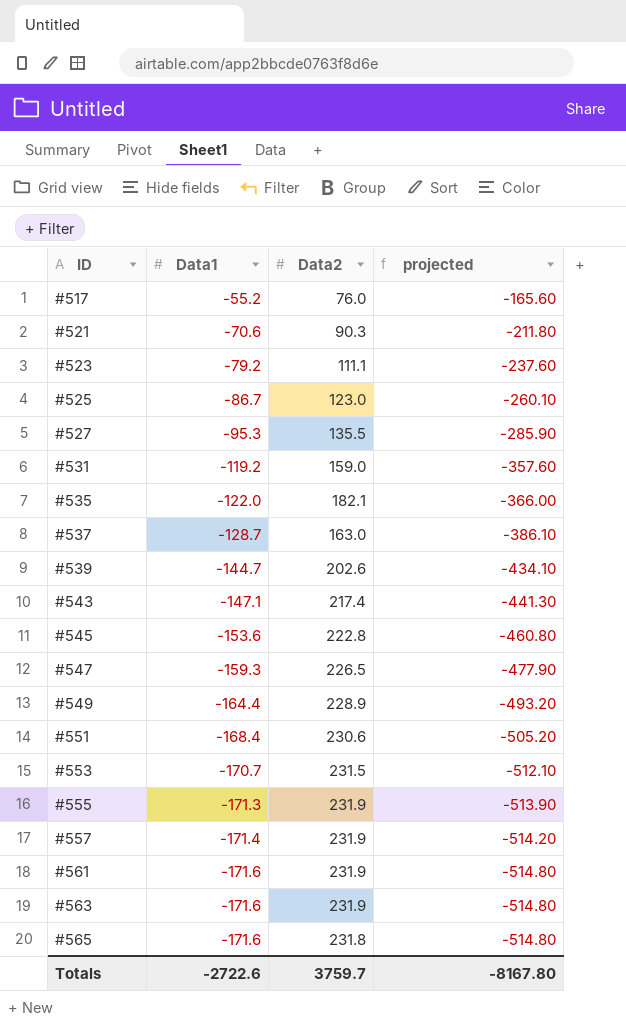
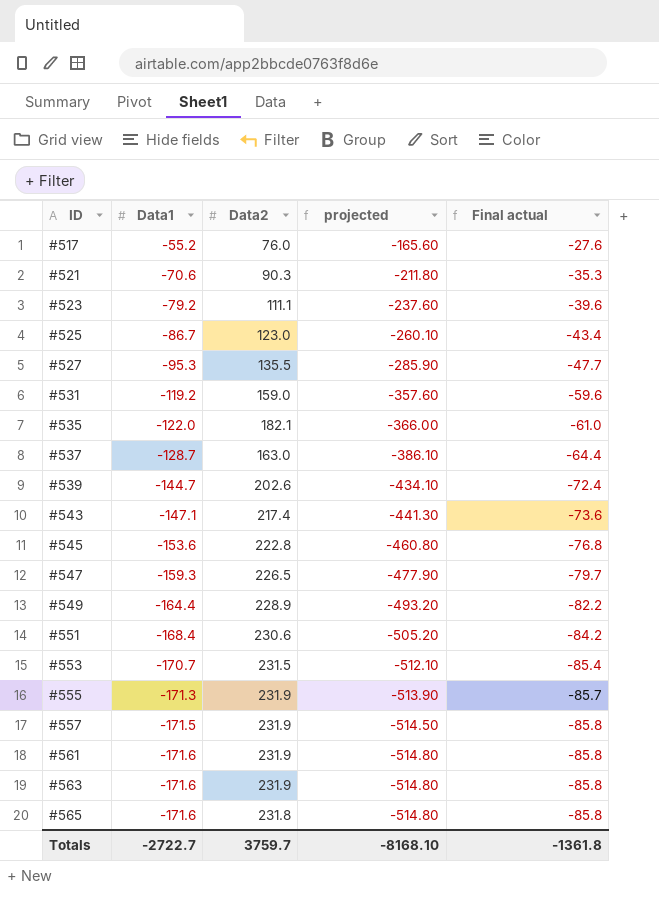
column Final actual | formula: none -> [Data1] * 0.5
#557 | Data1: -171.4 -> -171.5
#557 | projected: -514.20 -> -514.50
Totals | Data1: -2722.6 -> -2722.7
Totals | projected: -8167.80 -> -8168.10

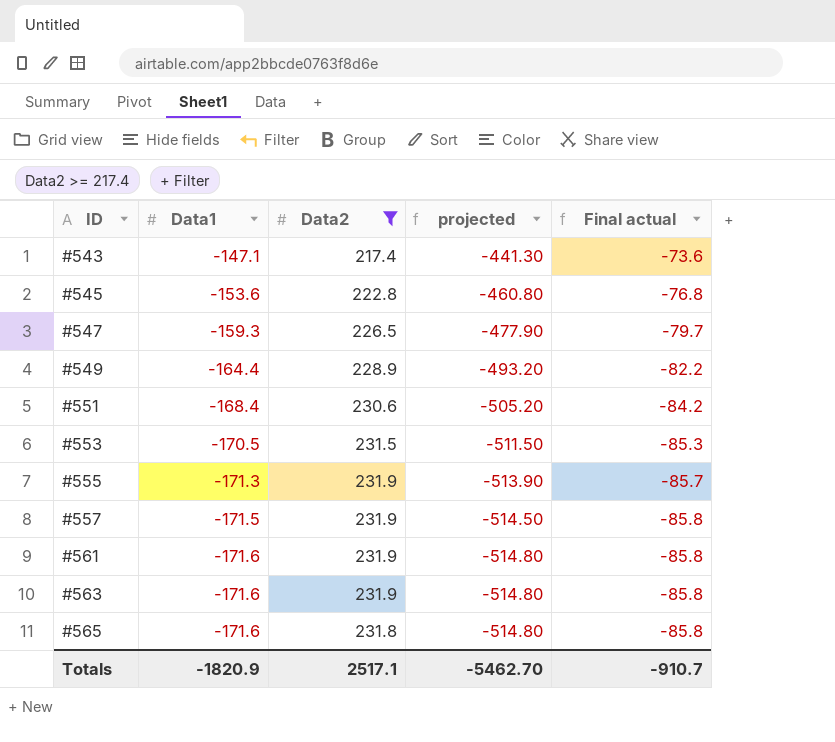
filter: none -> Data2 >= 217.4
#553 | Data1: -170.7 -> -170.5
#553 | projected: -512.10 -> -511.50
#553 | Final actual: -85.4 -> -85.3
Totals | Data1: -2722.7 -> -1820.9
Totals | Data2: 3759.7 -> 2517.1
Totals | projected: -8168.10 -> -5462.70
Totals | Final actual: -1361.8 -> -910.7

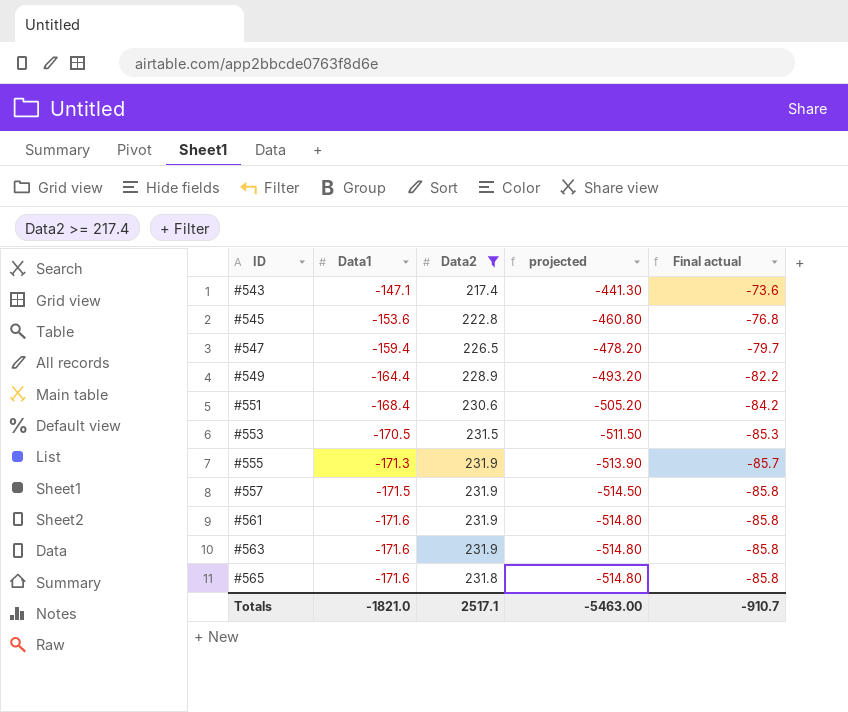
#547 | Data1: -159.3 -> -159.4
#547 | projected: -477.90 -> -478.20
Totals | Data1: -1820.9 -> -1821.0
Totals | projected: -5462.70 -> -5463.00

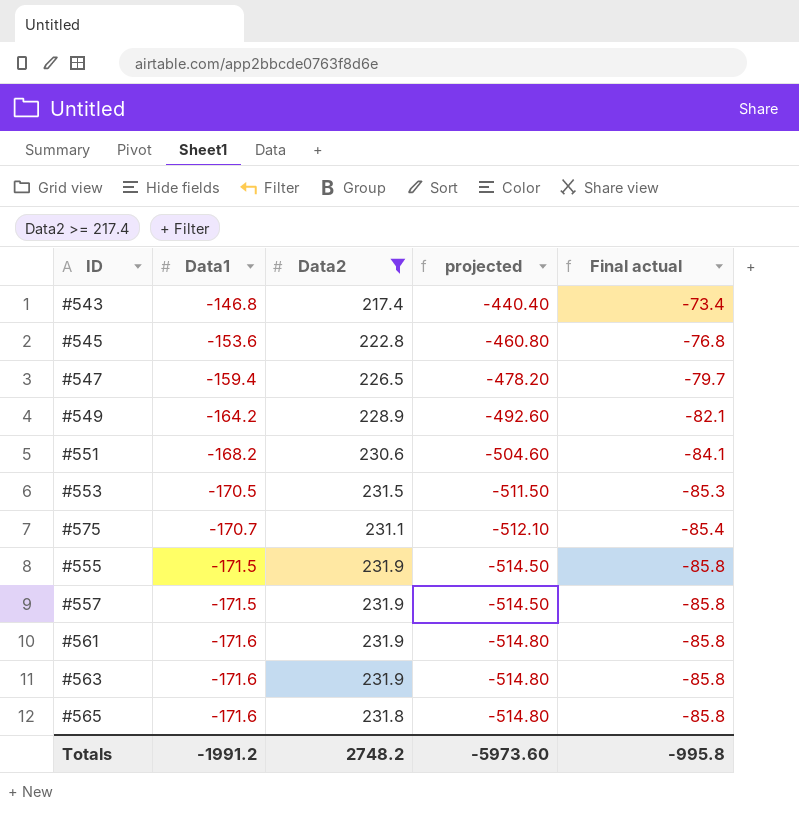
#543 | Data1: -147.1 -> -146.8
#543 | projected: -441.30 -> -440.40
#543 | Final actual: -73.6 -> -73.4
#549 | Data1: -164.4 -> -164.2
#549 | projected: -493.20 -> -492.60
#549 | Final actual: -82.2 -> -82.1
#551 | Data1: -168.4 -> -168.2
#551 | projected: -505.20 -> -504.60
#551 | Final actual: -84.2 -> -84.1
row #575: none -> -170.7 | 231.1 | -512.10 | -85.4
#555 | Data1: -171.3 -> -171.5
#555 | projected: -513.90 -> -514.50
#555 | Final actual: -85.7 -> -85.8
Totals | Data1: -1821.0 -> -1991.2
Totals | Data2: 2517.1 -> 2748.2
Totals | projected: -5463.00 -> -5973.60
Totals | Final actual: -910.7 -> -995.8

